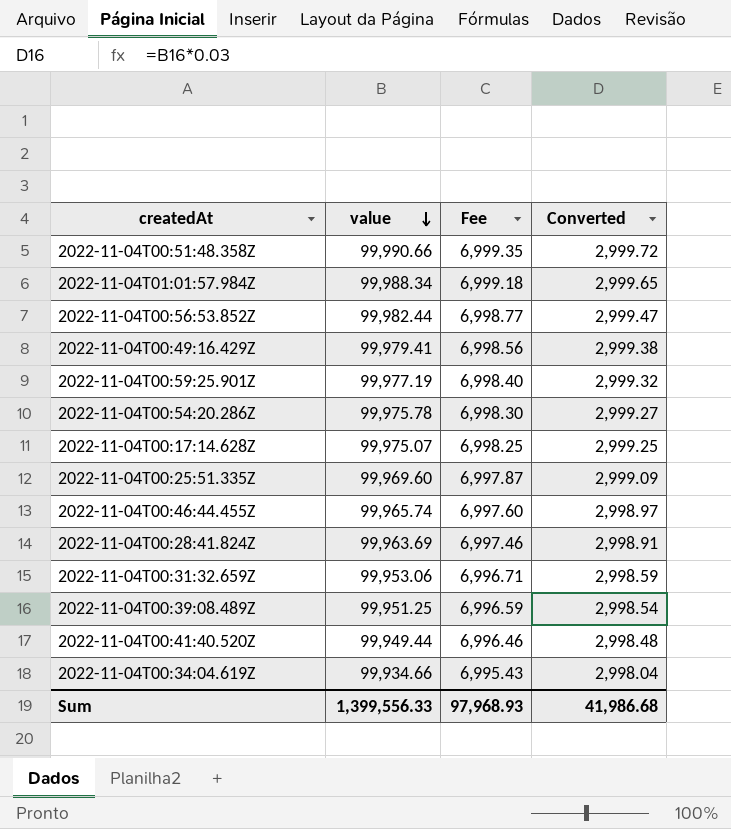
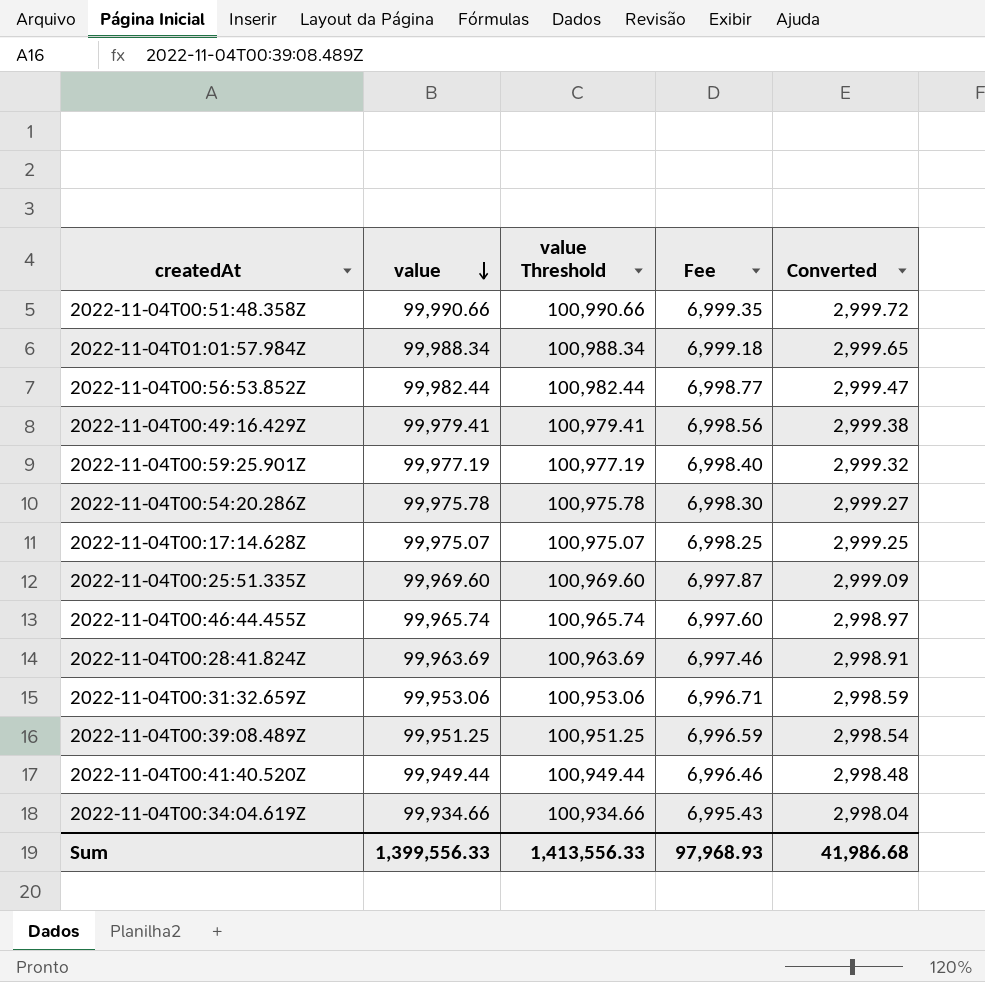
column value Threshold | formula: none -> [value] + 1000

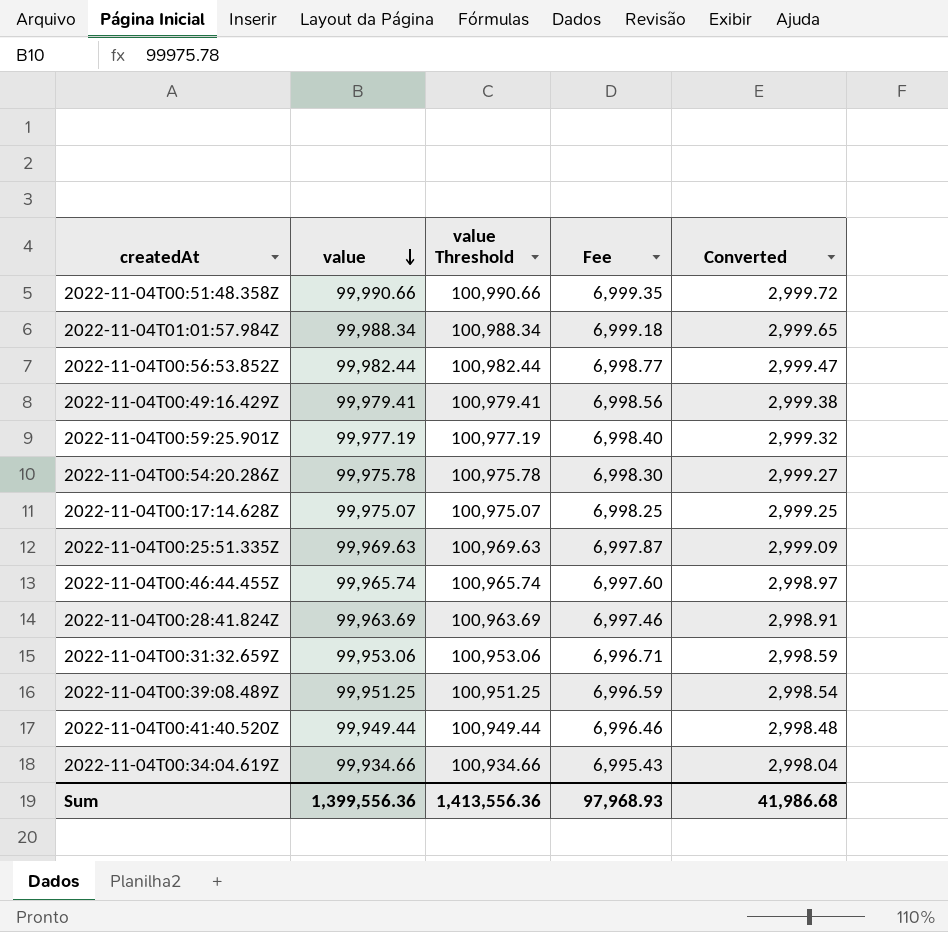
2022-11-04T00:25:51.335Z | value: 99,969.60 -> 99,969.63
2022-11-04T00:25:51.335Z | value Threshold: 100,969.60 -> 100,969.63
Sum | value: 1,399,556.33 -> 1,399,556.36
Sum | value Threshold: 1,413,556.33 -> 1,413,556.36

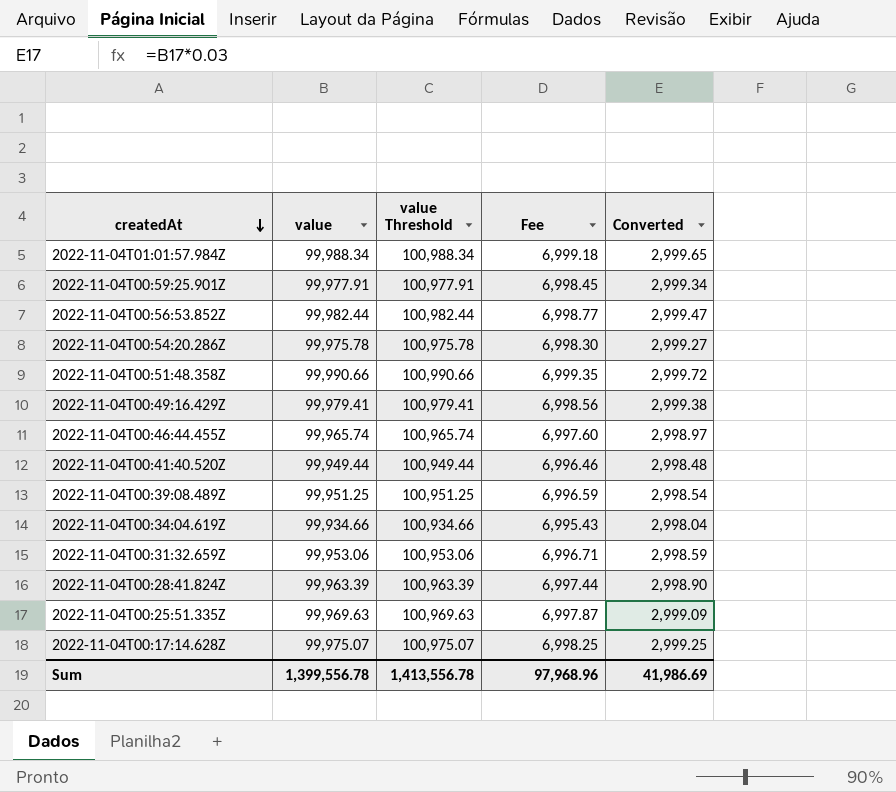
row order: value descending -> createdAt descending
2022-11-04T00:59:25.901Z | value: 99,977.19 -> 99,977.91
2022-11-04T00:59:25.901Z | value Threshold: 100,977.19 -> 100,977.91
2022-11-04T00:59:25.901Z | Fee: 6,998.40 -> 6,998.45
2022-11-04T00:59:25.901Z | Converted: 2,999.32 -> 2,999.34
2022-11-04T00:28:41.824Z | value: 99,963.69 -> 99,963.39
2022-11-04T00:28:41.824Z | value Threshold: 100,963.69 -> 100,963.39
2022-11-04T00:28:41.824Z | Fee: 6,997.46 -> 6,997.44
2022-11-04T00:28:41.824Z | Converted: 2,998.91 -> 2,998.90
Sum | value: 1,399,556.36 -> 1,399,556.78
Sum | value Threshold: 1,413,556.36 -> 1,413,556.78
Sum | Fee: 97,968.93 -> 97,968.96
Sum | Converted: 41,986.68 -> 41,986.69

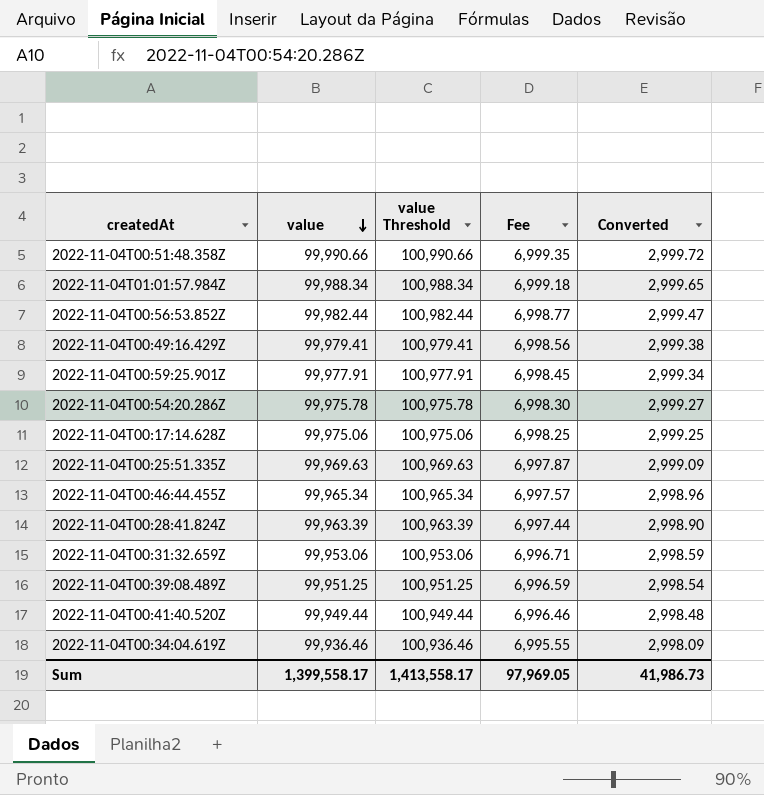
row order: createdAt descending -> value descending
2022-11-04T00:17:14.628Z | value: 99,975.07 -> 99,975.06
2022-11-04T00:17:14.628Z | value Threshold: 100,975.07 -> 100,975.06
2022-11-04T00:46:44.455Z | value: 99,965.74 -> 99,965.34
2022-11-04T00:46:44.455Z | value Threshold: 100,965.74 -> 100,965.34
2022-11-04T00:46:44.455Z | Fee: 6,997.60 -> 6,997.57
2022-11-04T00:46:44.455Z | Converted: 2,998.97 -> 2,998.96
2022-11-04T00:34:04.619Z | value: 99,934.66 -> 99,936.46
2022-11-04T00:34:04.619Z | value Threshold: 100,934.66 -> 100,936.46
2022-11-04T00:34:04.619Z | Fee: 6,995.43 -> 6,995.55
2022-11-04T00:34:04.619Z | Converted: 2,998.04 -> 2,998.09
Sum | value: 1,399,556.78 -> 1,399,558.17
Sum | value Threshold: 1,413,556.78 -> 1,413,558.17
Sum | Fee: 97,968.96 -> 97,969.05
Sum | Converted: 41,986.69 -> 41,986.73

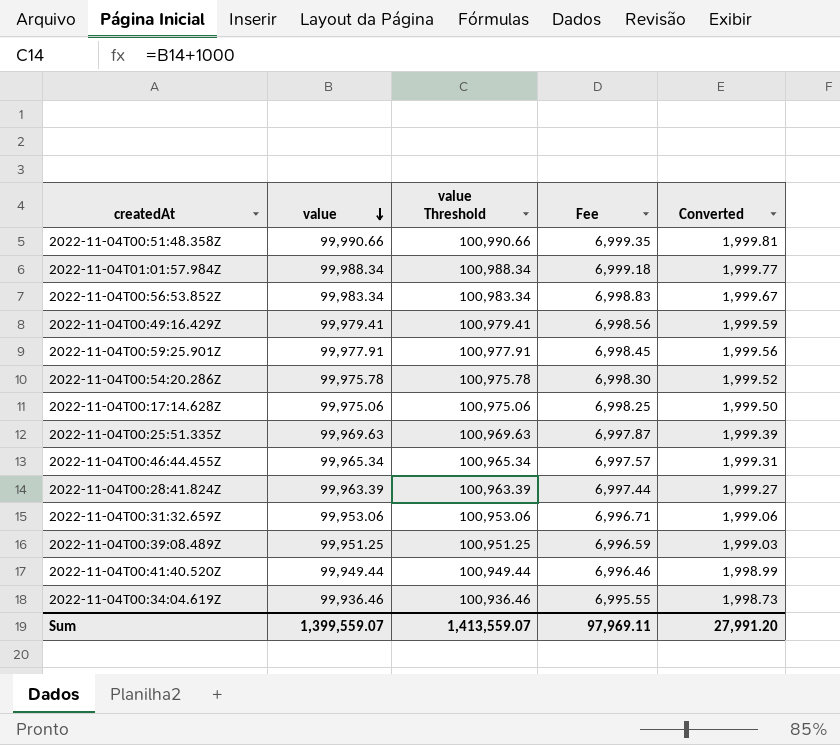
column Converted | formula: [value] * 0.03 -> [value] * 0.02
2022-11-04T00:56:53.852Z | value: 99,982.44 -> 99,983.34
2022-11-04T00:56:53.852Z | value Threshold: 100,982.44 -> 100,983.34
2022-11-04T00:56:53.852Z | Fee: 6,998.77 -> 6,998.83
Sum | value: 1,399,558.17 -> 1,399,559.07
Sum | value Threshold: 1,413,558.17 -> 1,413,559.07
Sum | Fee: 97,969.05 -> 97,969.11
Sum | Converted: 41,986.73 -> 27,991.20

